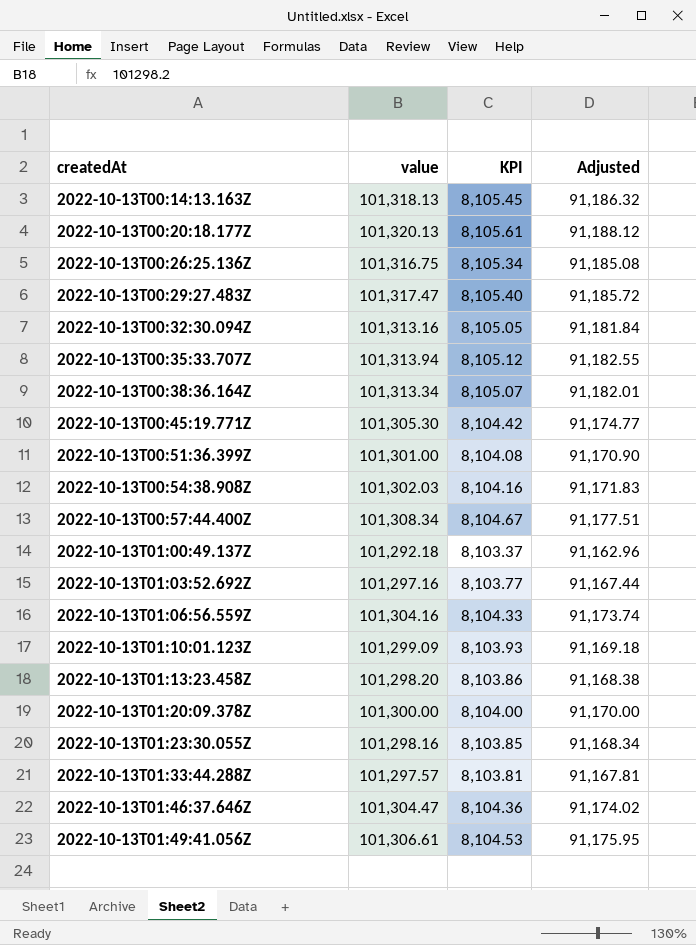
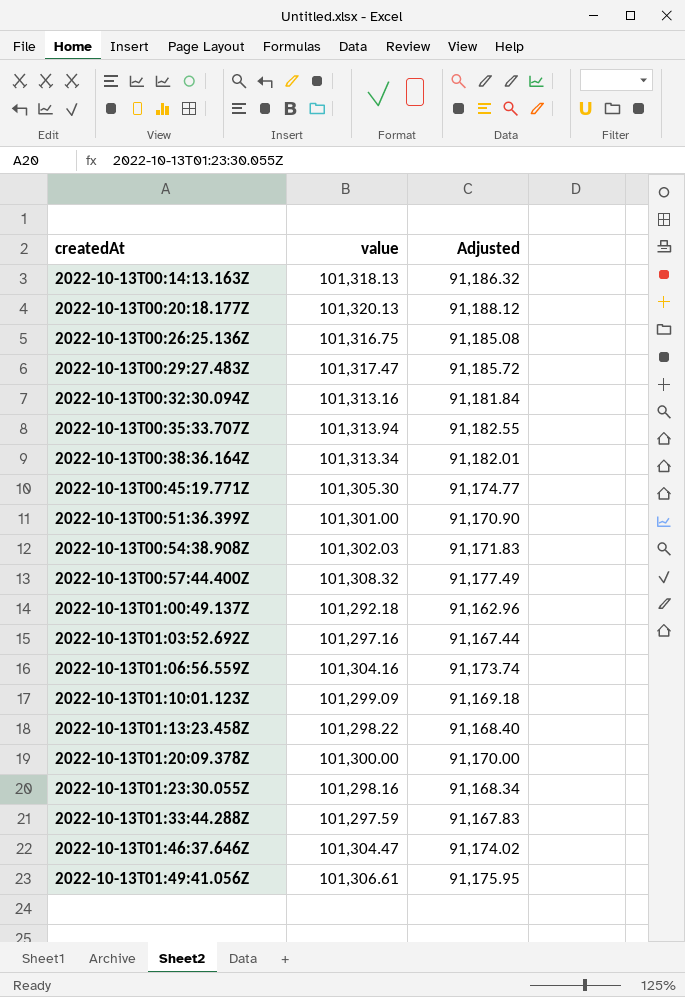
column KPI | formula: [value] * 0.08 -> none
2022-10-13T00:57:44.400Z | value: 101,308.34 -> 101,308.32
2022-10-13T00:57:44.400Z | Adjusted: 91,177.51 -> 91,177.49
2022-10-13T01:13:23.458Z | value: 101,298.20 -> 101,298.22
2022-10-13T01:13:23.458Z | Adjusted: 91,168.38 -> 91,168.40
2022-10-13T01:33:44.288Z | value: 101,297.57 -> 101,297.59
2022-10-13T01:33:44.288Z | Adjusted: 91,167.81 -> 91,167.83

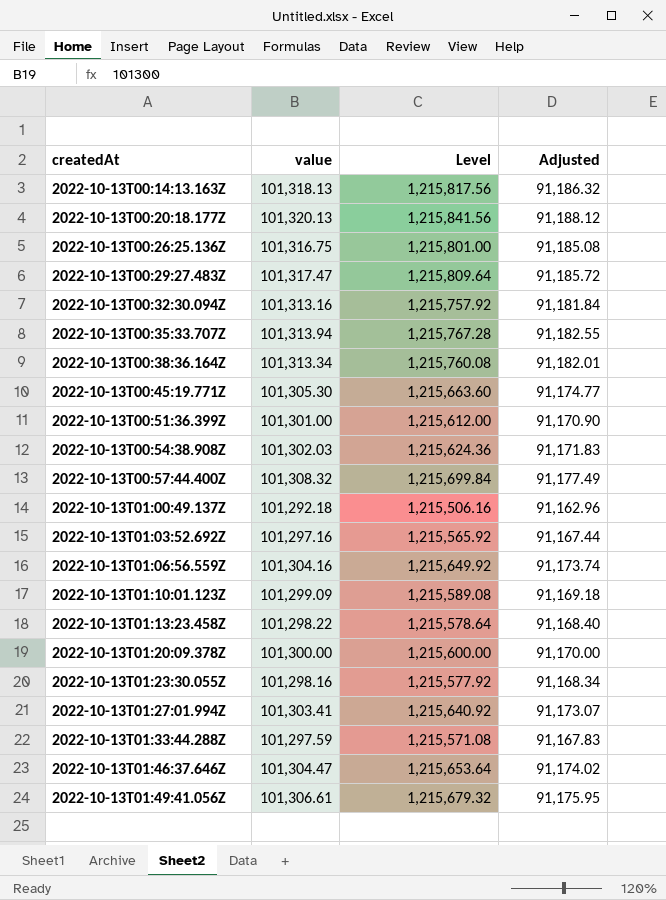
column Level | formula: none -> [value] * 12
row 2022-10-13T01:27:01.994Z: none -> 101,303.41 | 1,215,640.92 | 91,173.07

